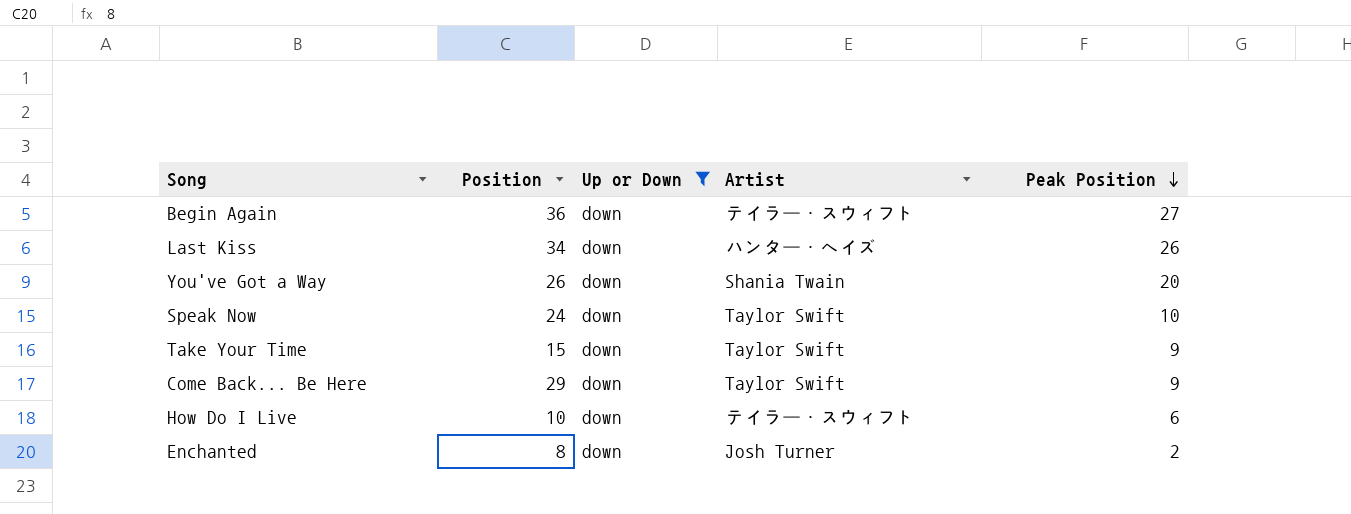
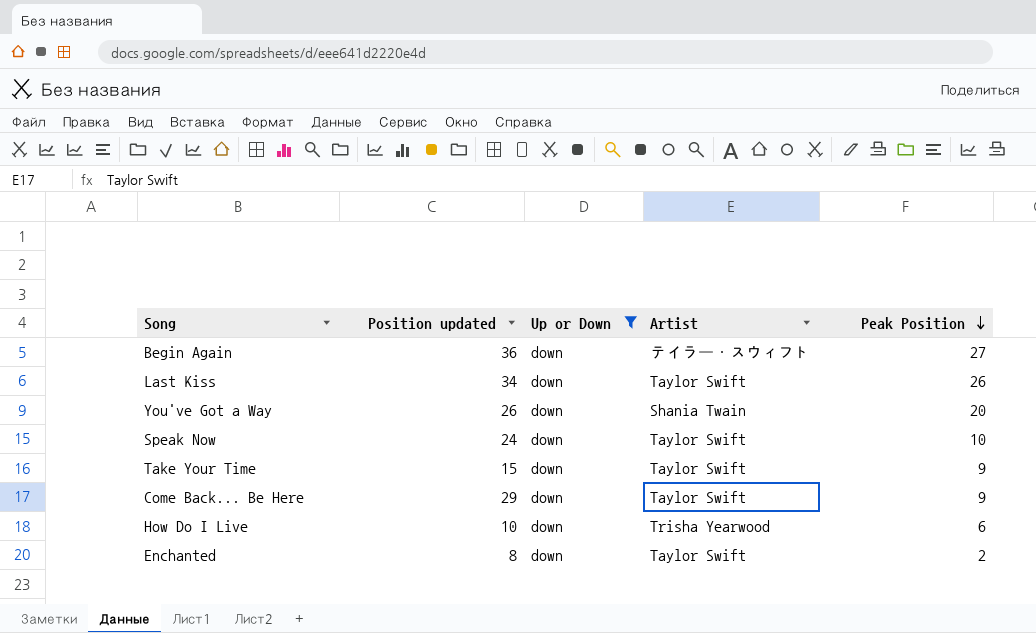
column name: Position -> Position updated
Last Kiss | Artist: ハンター・ヘイズ -> Taylor Swift
How Do I Live | Artist: テイラー・スウィフト -> Trisha Yearwood
Enchanted | Artist: Josh Turner -> Taylor Swift

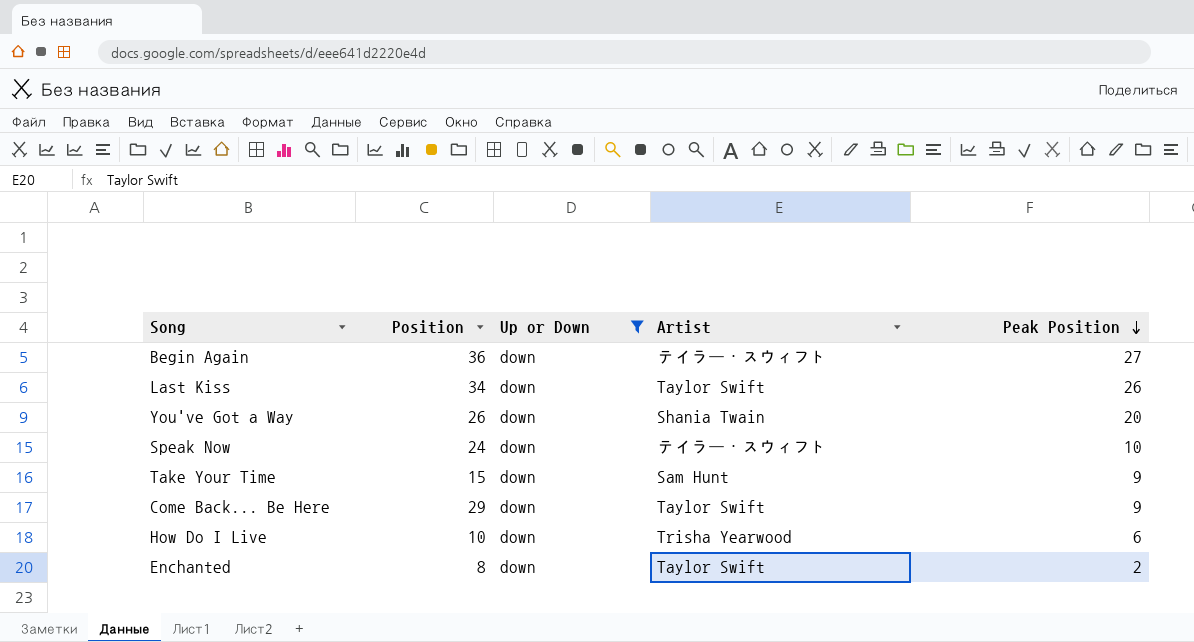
column name: Position updated -> Position
Speak Now | Artist: Taylor Swift -> テイラー・スウィフト
Take Your Time | Artist: Taylor Swift -> Sam Hunt

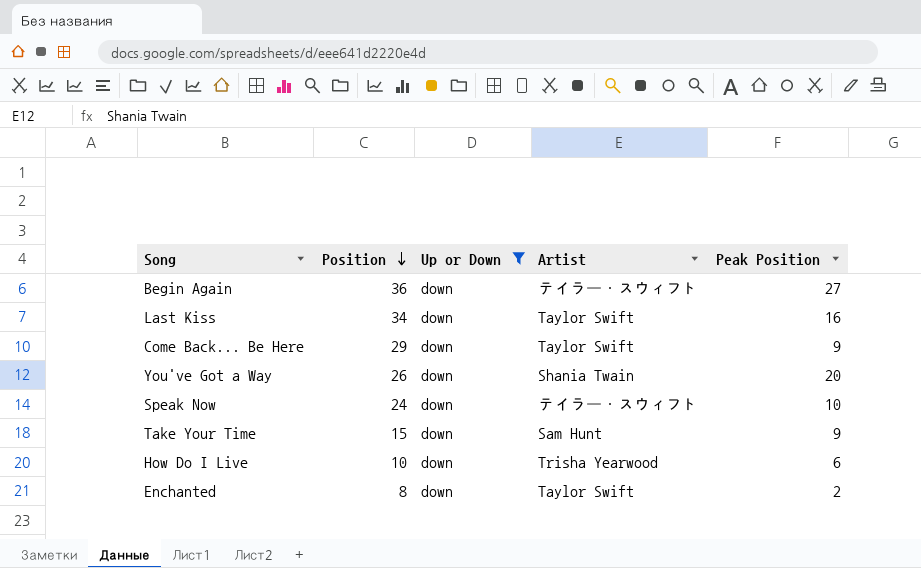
row order: Peak Position descending -> Position descending
Last Kiss | Peak Position: 26 -> 16

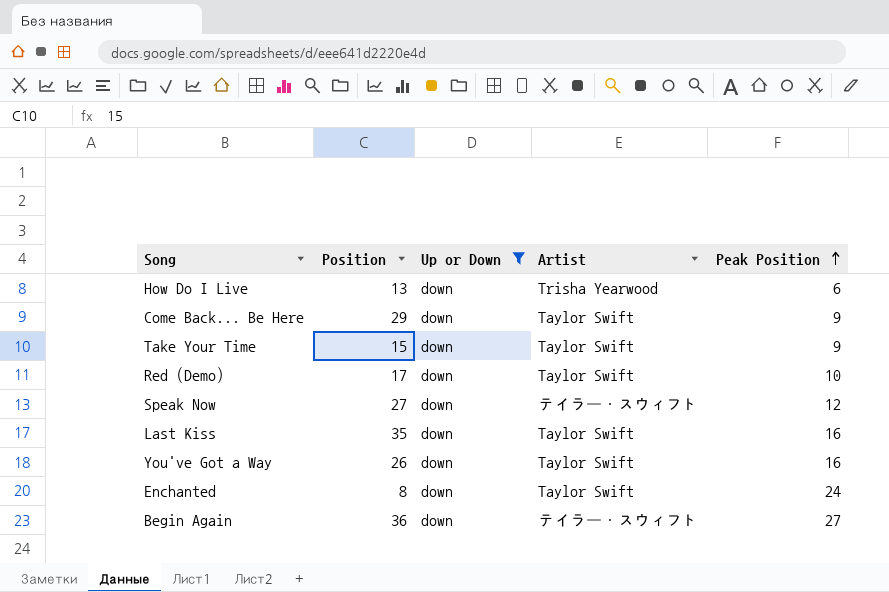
row order: Position descending -> Peak Position ascending
How Do I Live | Position: 10 -> 13
Take Your Time | Artist: Sam Hunt -> Taylor Swift
row Red (Demo): none -> 17 | down | Taylor Swift | 10
Speak Now | Position: 24 -> 27
Speak Now | Peak Position: 10 -> 12
Last Kiss | Position: 34 -> 35
You've Got a Way | Artist: Shania Twain -> Taylor Swift
You've Got a Way | Peak Position: 20 -> 16
Enchanted | Peak Position: 2 -> 24

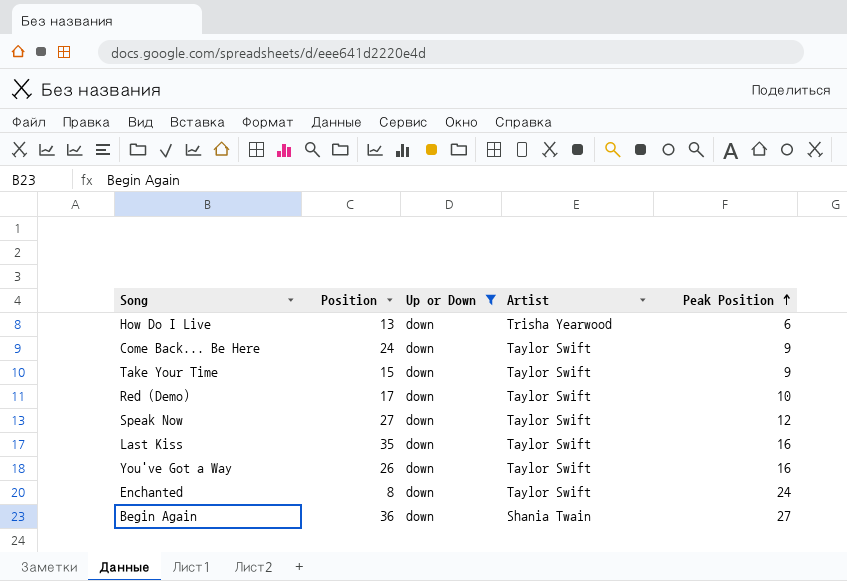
Come Back... Be Here | Position: 29 -> 24
Speak Now | Artist: テイラー・スウィフト -> Taylor Swift
Begin Again | Artist: テイラー・スウィフト -> Shania Twain

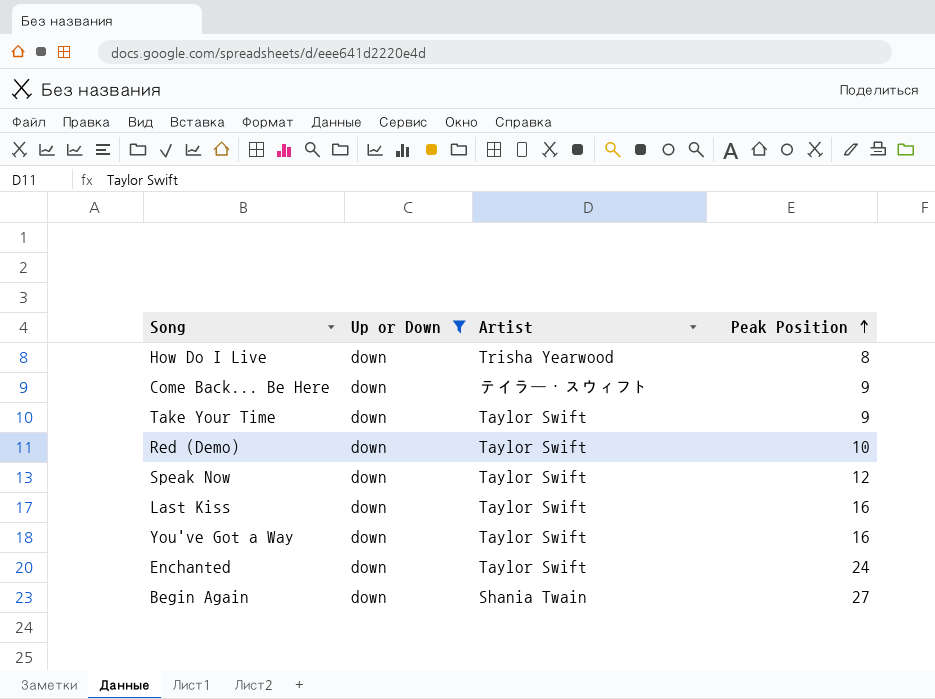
column Position | position: 2 -> none
How Do I Live | Peak Position: 6 -> 8
Come Back... Be Here | Artist: Taylor Swift -> テイラー・スウィフト

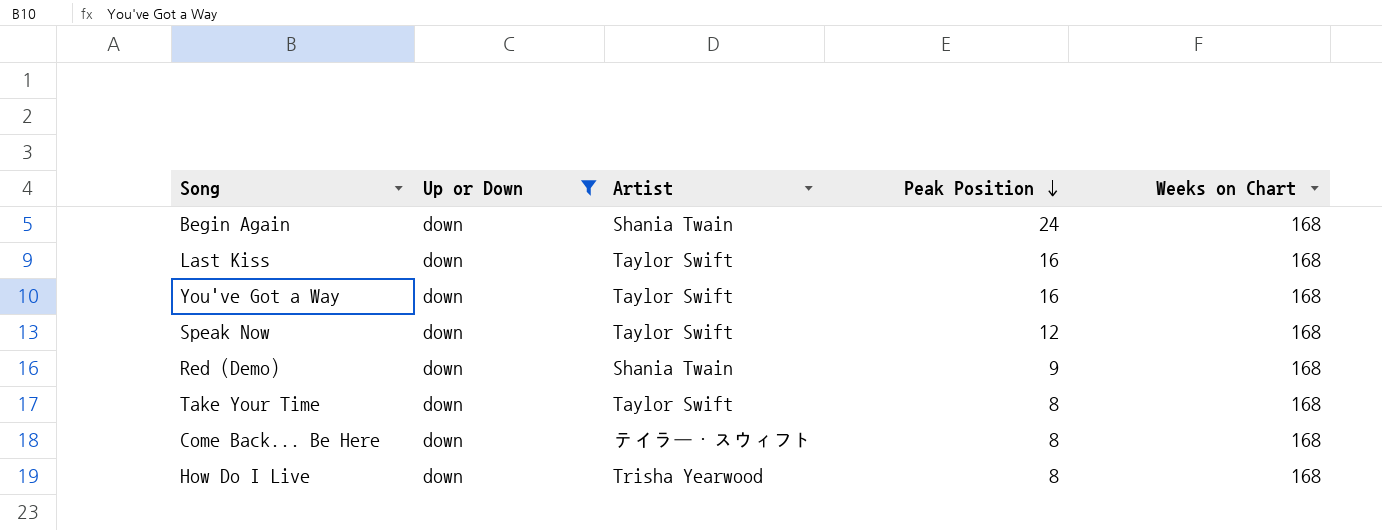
row order: Peak Position ascending -> Peak Position descending
column Weeks on Chart | position: none -> 5
row Enchanted: down | Taylor Swift | 24 -> none
Begin Again | Peak Position: 27 -> 24
Red (Demo) | Artist: Taylor Swift -> Shania Twain
Red (Demo) | Peak Position: 10 -> 9
Take Your Time | Peak Position: 9 -> 8
Come Back... Be Here | Peak Position: 9 -> 8

